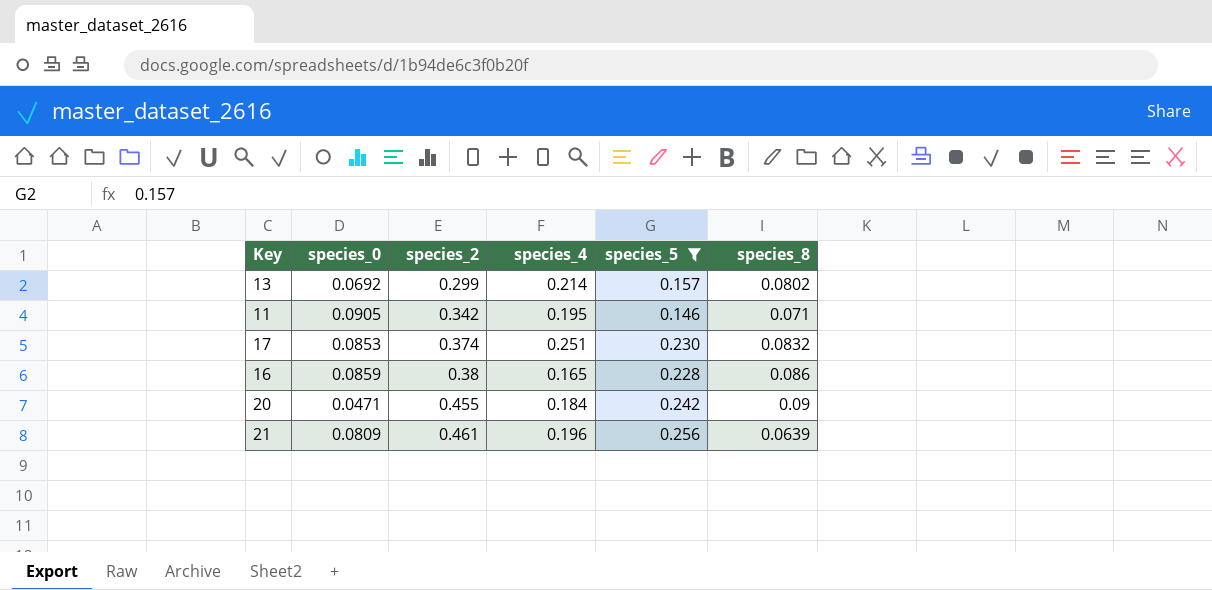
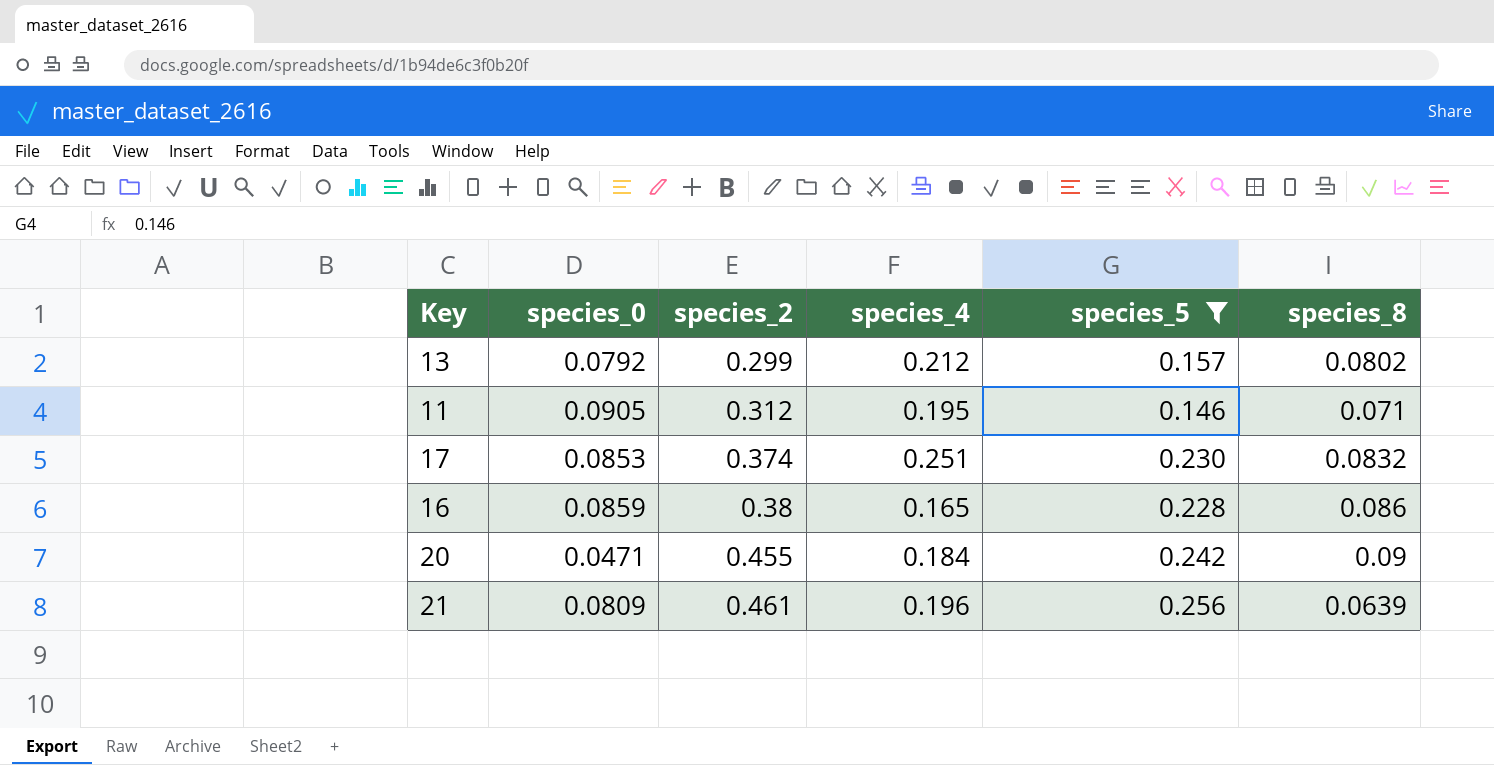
13 | species_0: 0.0692 -> 0.0792
13 | species_4: 0.214 -> 0.212
11 | species_2: 0.342 -> 0.312

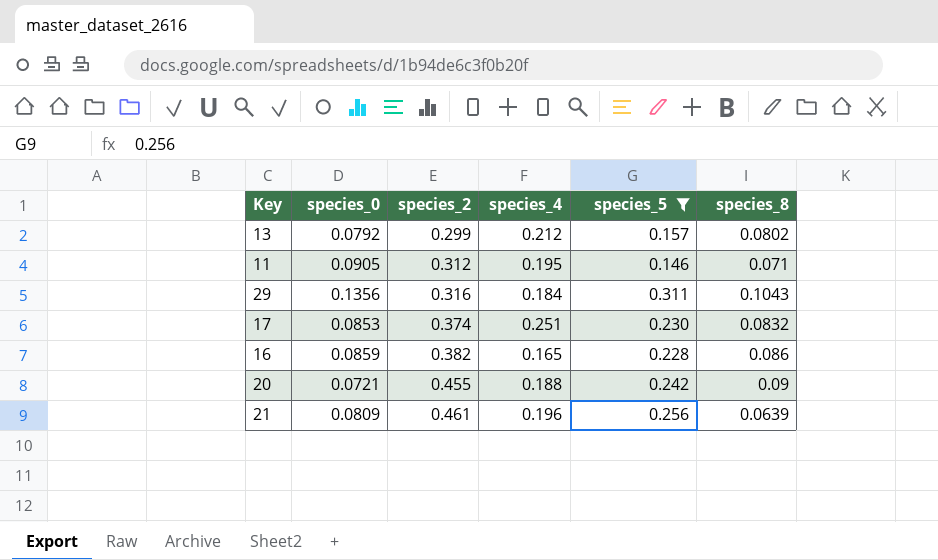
row 29: none -> 0.1356 | 0.316 | 0.184 | 0.311 | 0.1043
16 | species_2: 0.38 -> 0.382
20 | species_0: 0.0471 -> 0.0721
20 | species_4: 0.184 -> 0.188

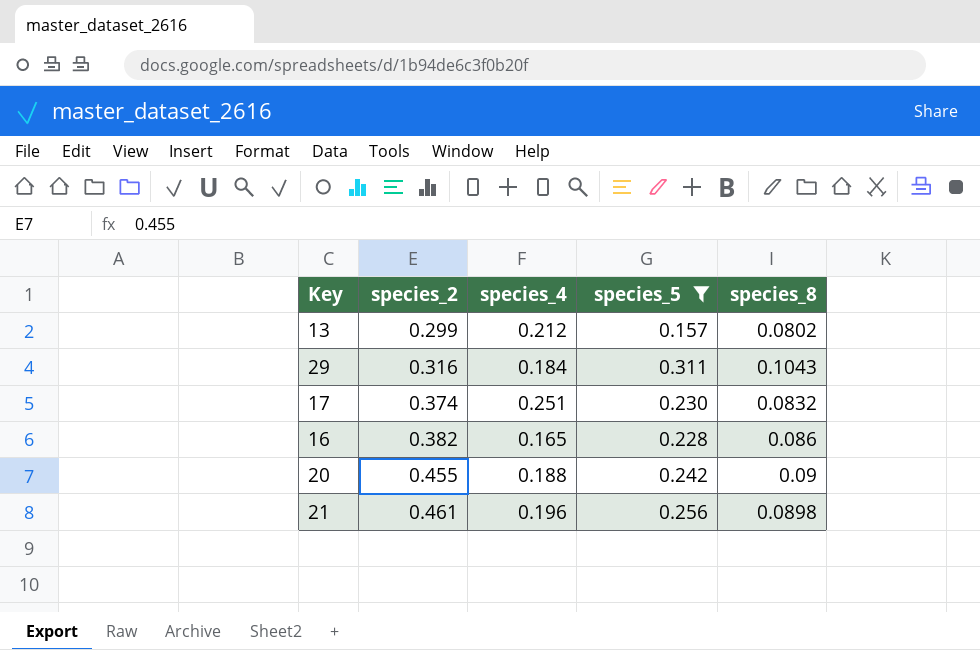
column species_0 | position: 2 -> none
row 11: 0.0905 | 0.312 | 0.195 | 0.146 | 0.071 -> none
21 | species_8: 0.0639 -> 0.0898

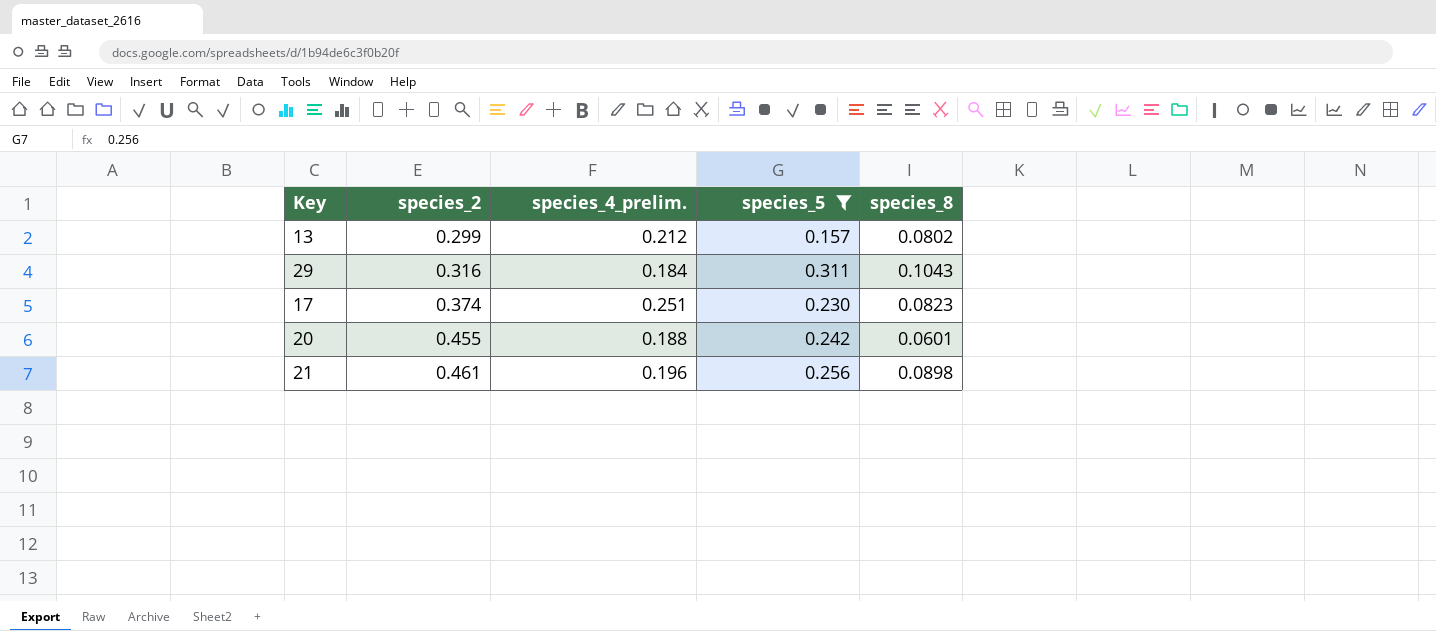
column name: species_4 -> species_4_prelim.
row 16: 0.382 | 0.165 | 0.228 | 0.086 -> none
17 | species_8: 0.0832 -> 0.0823
20 | species_8: 0.09 -> 0.0601

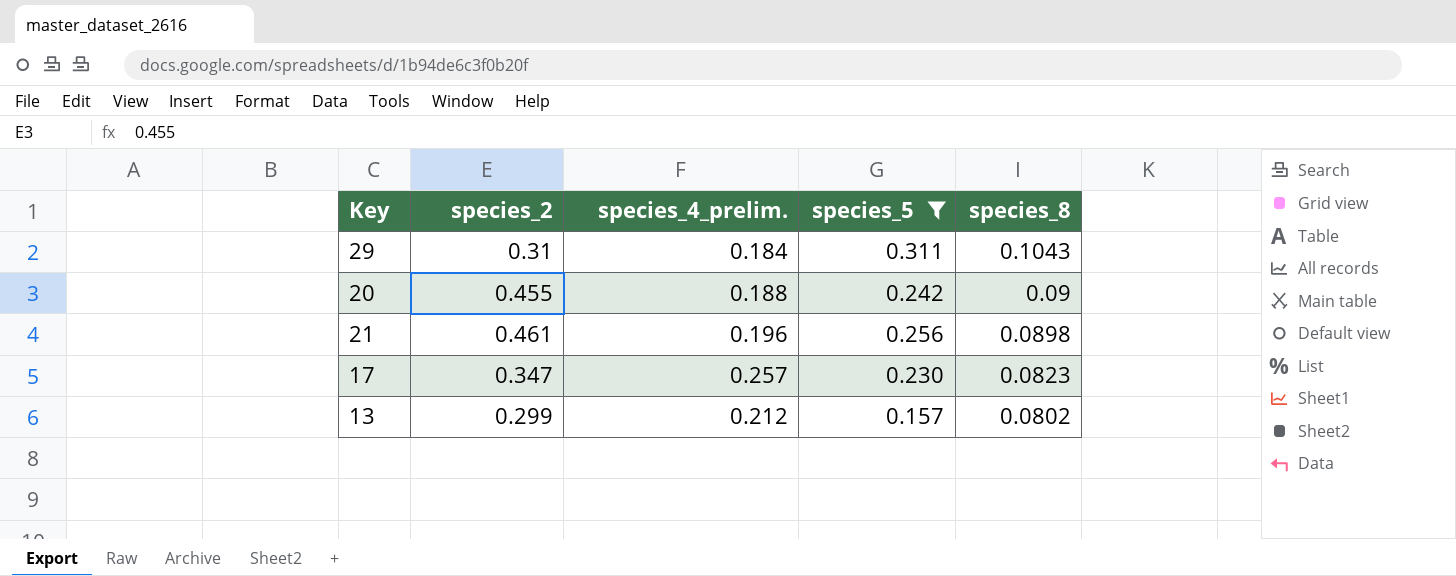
row order: species_2 ascending -> species_8 descending
29 | species_2: 0.316 -> 0.31
20 | species_8: 0.0601 -> 0.09
17 | species_2: 0.374 -> 0.347
17 | species_4_prelim.: 0.251 -> 0.257

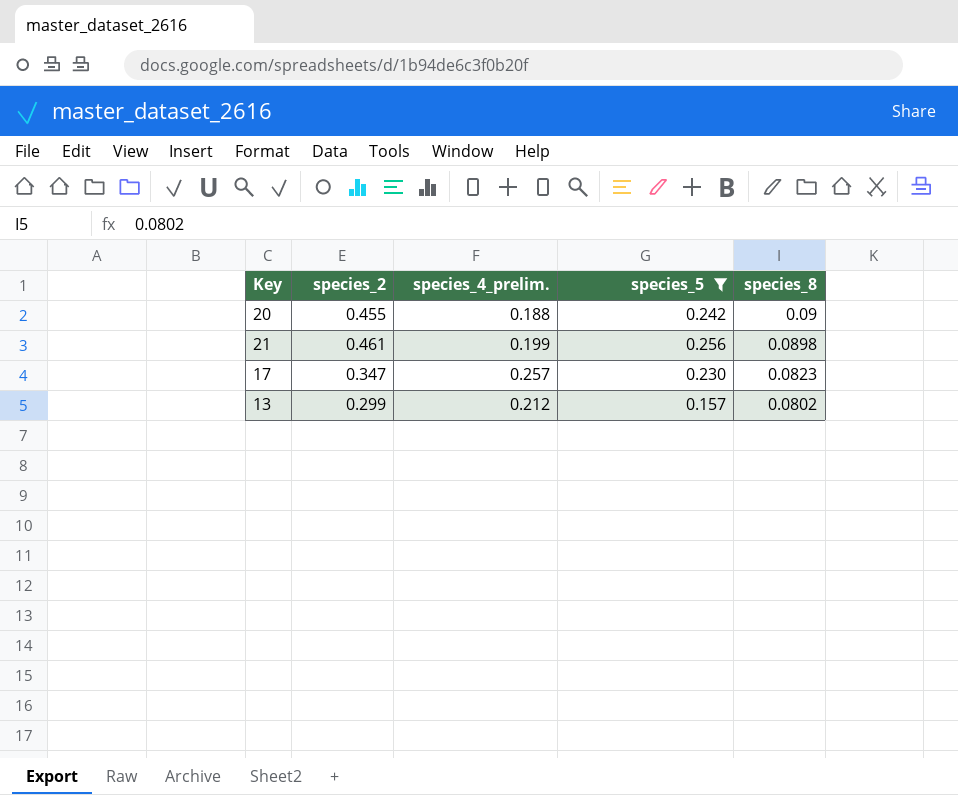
row 29: 0.31 | 0.184 | 0.311 | 0.1043 -> none
21 | species_4_prelim.: 0.196 -> 0.199

